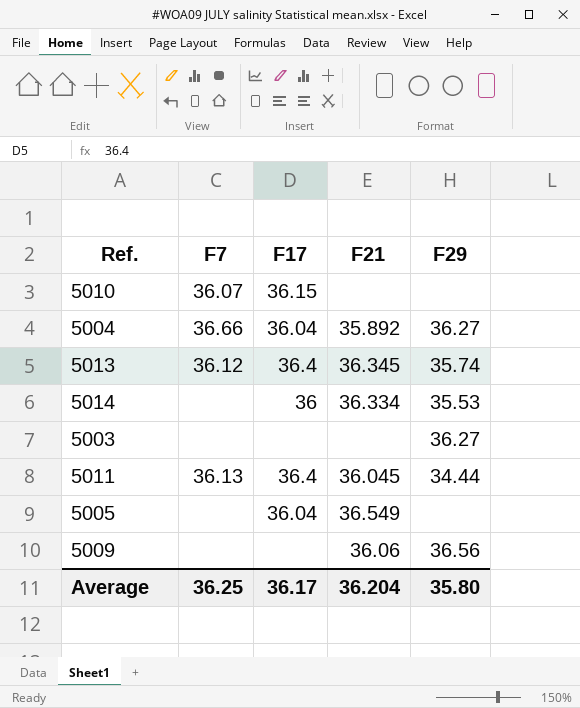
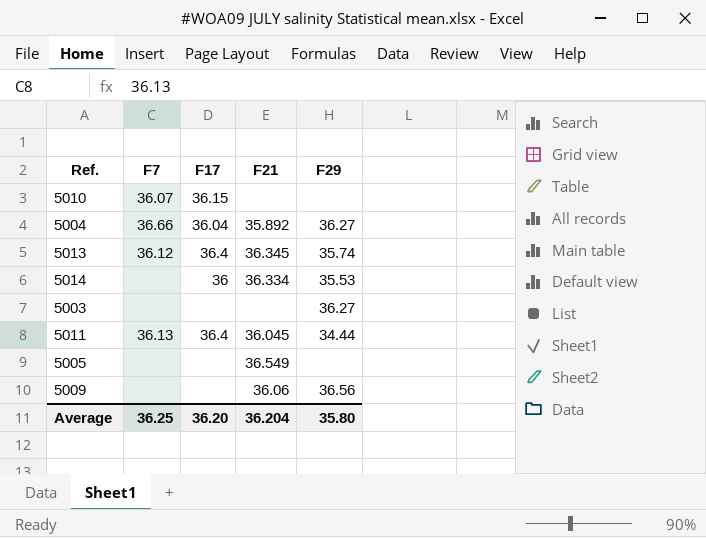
5005 | F17: 36.04 -> none
Average | F17: 36.17 -> 36.20

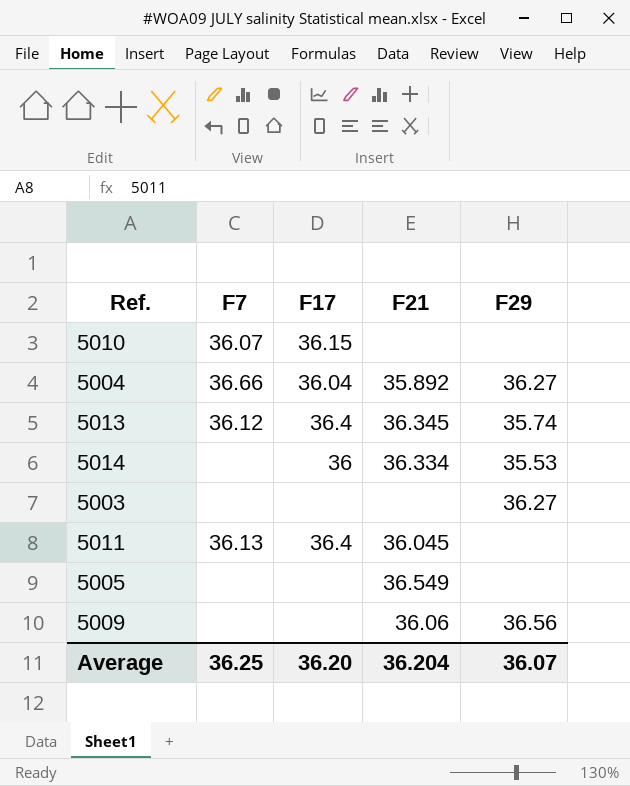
5011 | F29: 34.44 -> none
Average | F29: 35.80 -> 36.07

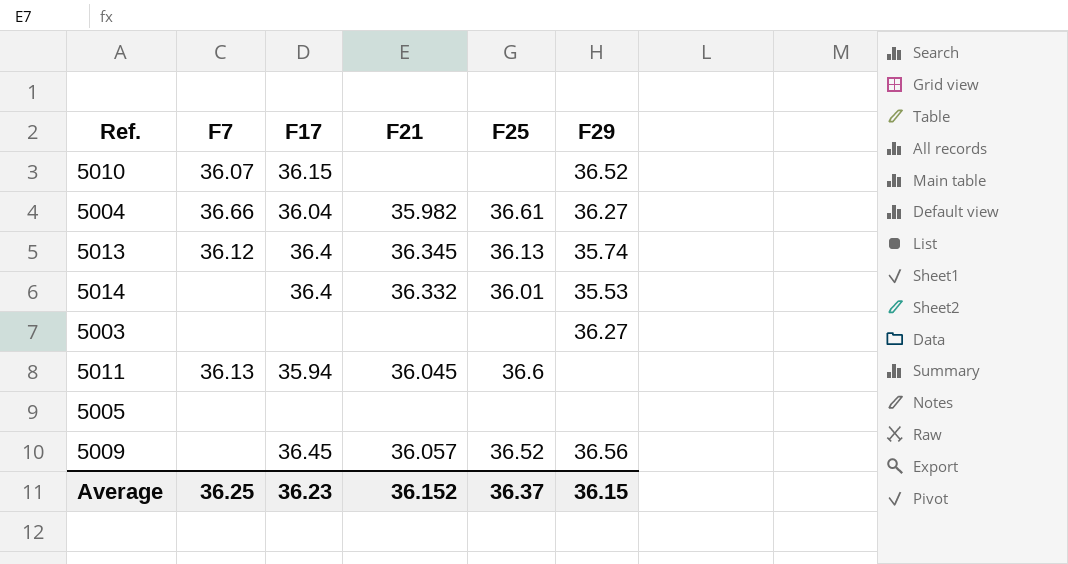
column F25 | position: none -> 5
5010 | F29: none -> 36.52
5004 | F21: 35.892 -> 35.982
5014 | F17: 36 -> 36.4
5014 | F21: 36.334 -> 36.332
5011 | F17: 36.4 -> 35.94
5005 | F21: 36.549 -> none
5009 | F17: none -> 36.45
5009 | F21: 36.06 -> 36.057
Average | F17: 36.20 -> 36.23
Average | F21: 36.204 -> 36.152
Average | F29: 36.07 -> 36.15

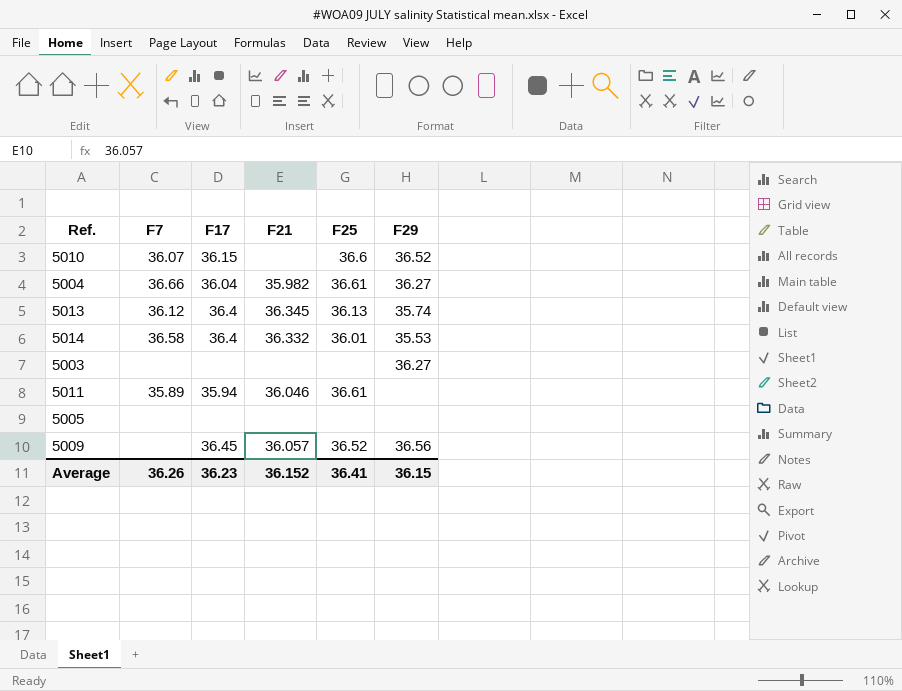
5010 | F25: none -> 36.6
5014 | F7: none -> 36.58
5011 | F7: 36.13 -> 35.89
5011 | F21: 36.045 -> 36.046
5011 | F25: 36.6 -> 36.61
Average | F7: 36.25 -> 36.26
Average | F25: 36.37 -> 36.41

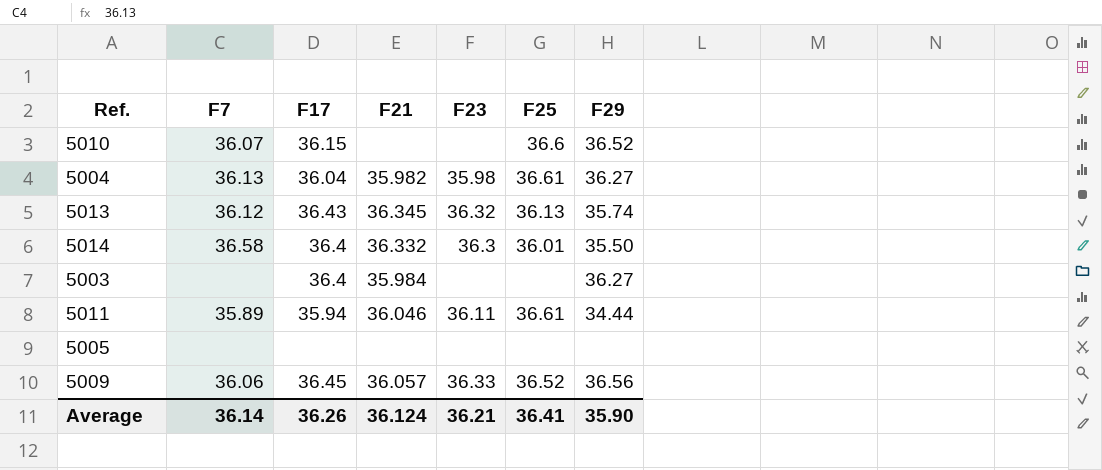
column F23 | position: none -> 5
5004 | F7: 36.66 -> 36.13
5013 | F17: 36.4 -> 36.43
5014 | F29: 35.53 -> 35.50
5003 | F17: none -> 36.4
5003 | F21: none -> 35.984
5011 | F29: none -> 34.44
5009 | F7: none -> 36.06
Average | F7: 36.26 -> 36.14
Average | F17: 36.23 -> 36.26
Average | F21: 36.152 -> 36.124
Average | F29: 36.15 -> 35.90

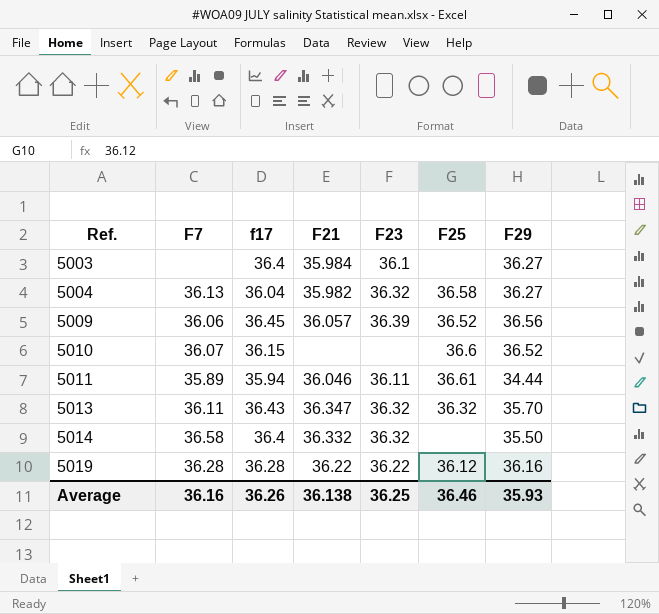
row order: none -> Ref. ascending
column name: F17 -> f17
row 5005: none | none | none | none | none | none -> none
5003 | F23: none -> 36.1
5004 | F23: 35.98 -> 36.32
5004 | F25: 36.61 -> 36.58
5009 | F23: 36.33 -> 36.39
5013 | F7: 36.12 -> 36.11
5013 | F21: 36.345 -> 36.347
5013 | F25: 36.13 -> 36.32
5013 | F29: 35.74 -> 35.70
5014 | F23: 36.3 -> 36.32
5014 | F25: 36.01 -> none
row 5019: none -> 36.28 | 36.28 | 36.22 | 36.22 | 36.12 | 36.16
Average | F7: 36.14 -> 36.16
Average | F21: 36.124 -> 36.138
Average | F23: 36.21 -> 36.25
Average | F25: 36.41 -> 36.46
Average | F29: 35.90 -> 35.93

